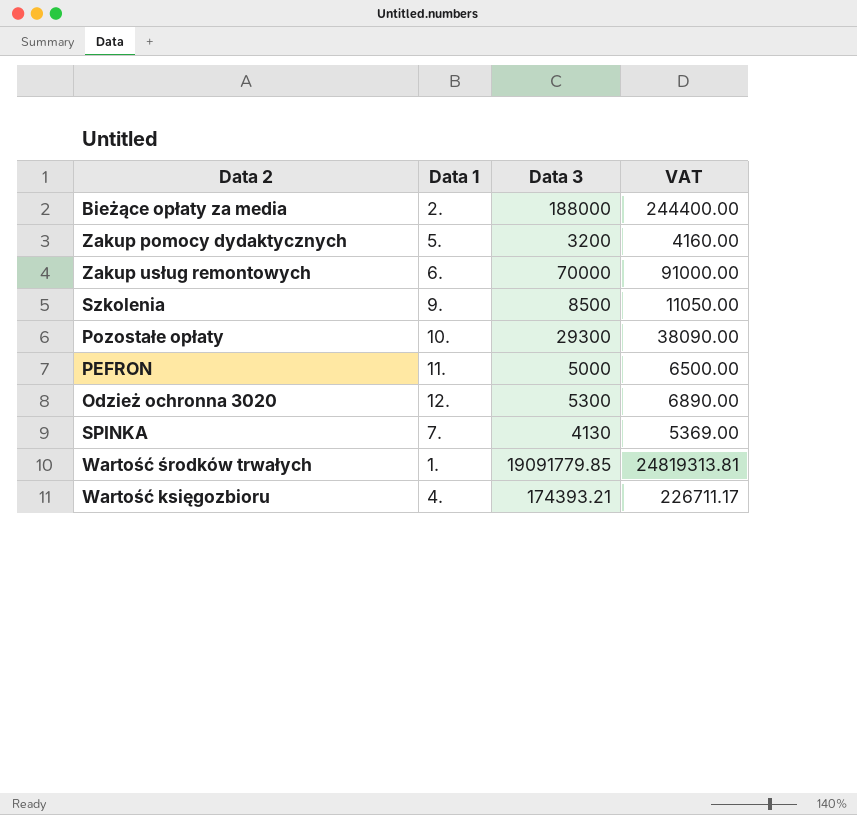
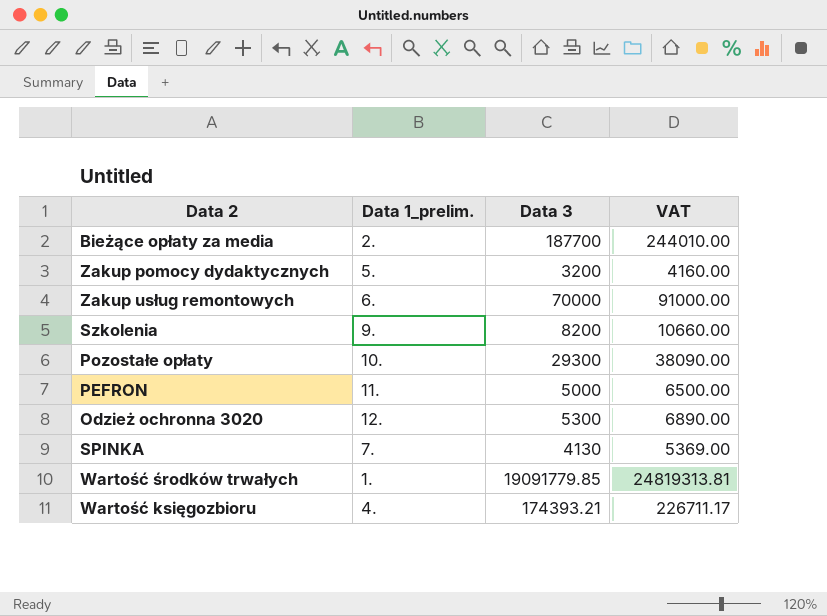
column name: Data 1 -> Data 1_prelim.
Bieżące opłaty za media | Data 3: 188000 -> 187700
Bieżące opłaty za media | VAT: 244400.00 -> 244010.00
Szkolenia | Data 3: 8500 -> 8200
Szkolenia | VAT: 11050.00 -> 10660.00

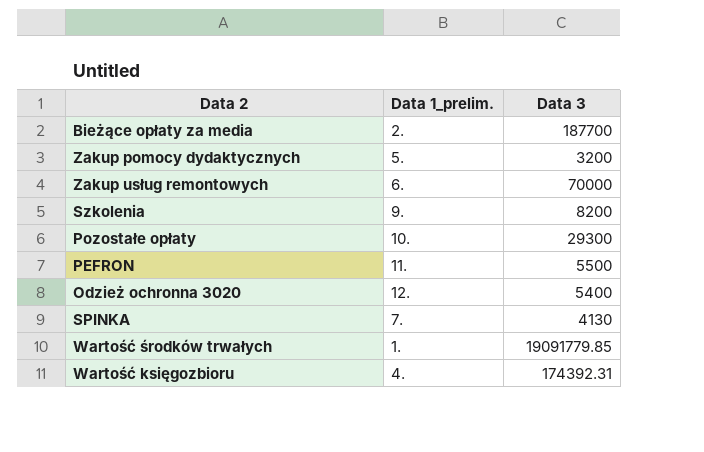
column VAT | formula: [Data 3] * 1.3 -> none
PEFRON | Data 3: 5000 -> 5500
Odzież ochronna 3020 | Data 3: 5300 -> 5400
Wartość księgozbioru | Data 3: 174393.21 -> 174392.31

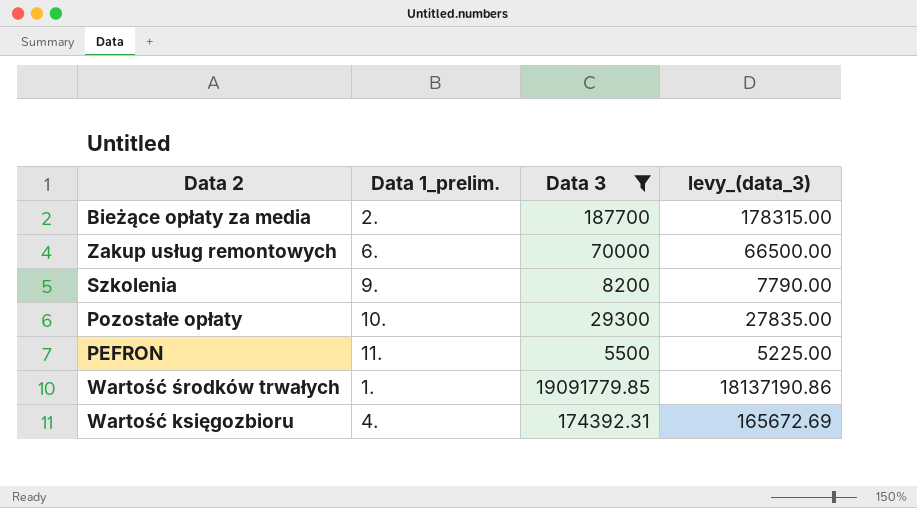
filter: none -> Data 3 >= 5500
column levy_(data_3) | formula: none -> [Data 3] * 0.95

